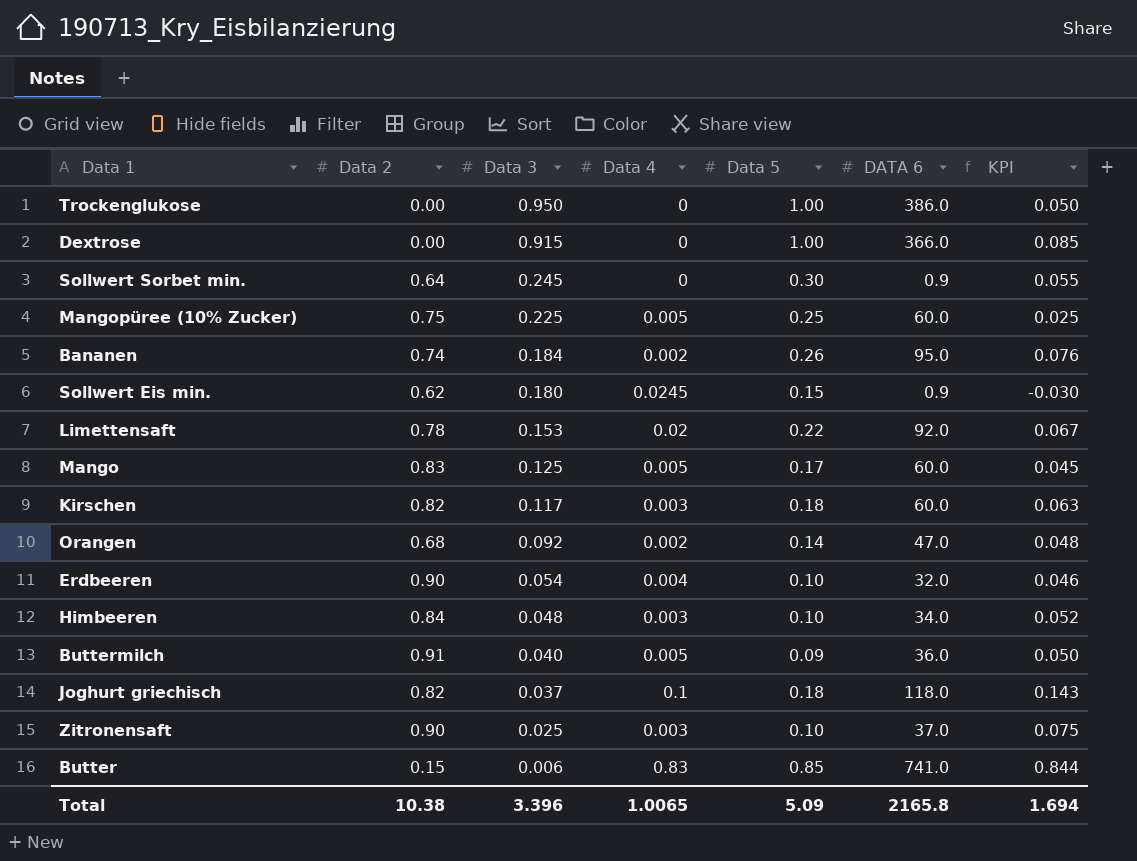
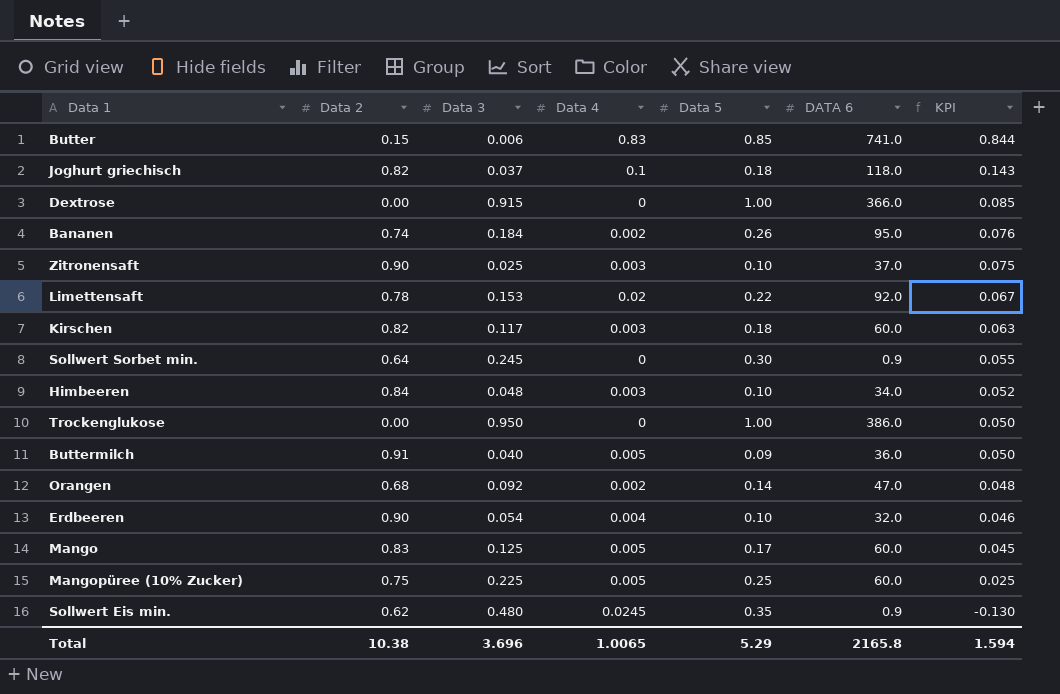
row order: Data 3 descending -> KPI descending
Sollwert Eis min. | Data 3: 0.180 -> 0.480
Sollwert Eis min. | Data 5: 0.15 -> 0.35
Sollwert Eis min. | KPI: -0.030 -> -0.130
Total | Data 3: 3.396 -> 3.696
Total | Data 5: 5.09 -> 5.29
Total | KPI: 1.694 -> 1.594

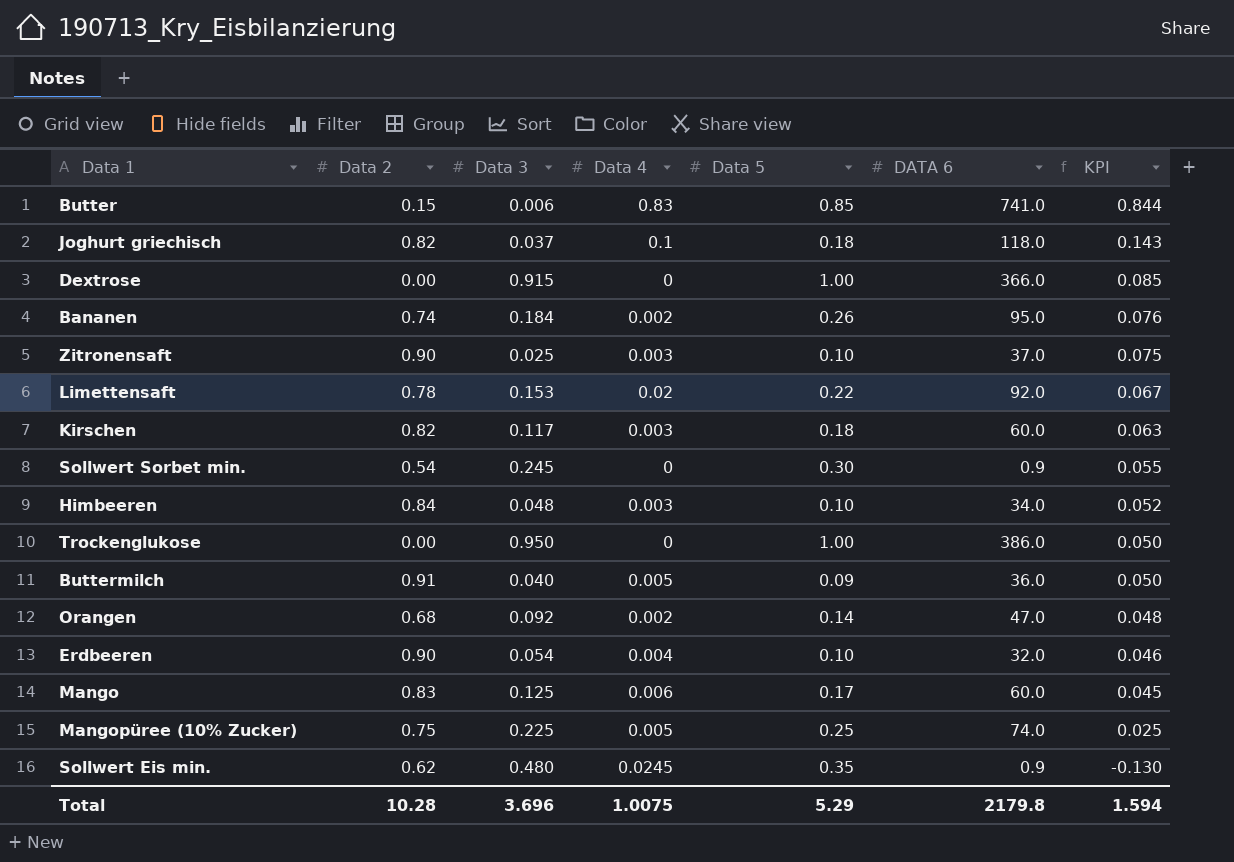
Sollwert Sorbet min. | Data 2: 0.64 -> 0.54
Mango | Data 4: 0.005 -> 0.006
Mangopüree (10% Zucker) | DATA 6: 60.0 -> 74.0
Total | Data 2: 10.38 -> 10.28
Total | Data 4: 1.0065 -> 1.0075
Total | DATA 6: 2165.8 -> 2179.8

